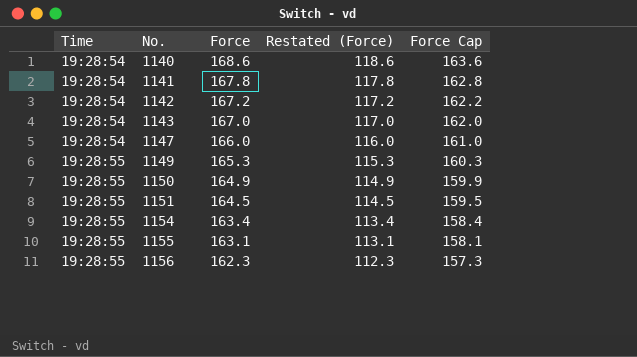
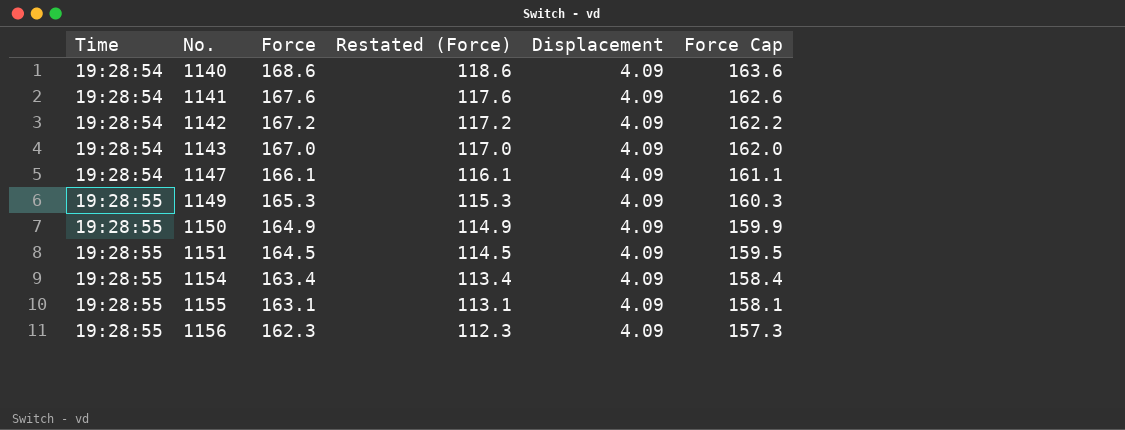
column Displacement | position: none -> 5
1141 | Force: 167.8 -> 167.6
1141 | Restated (Force): 117.8 -> 117.6
1141 | Force Cap: 162.8 -> 162.6
1147 | Force: 166.0 -> 166.1
1147 | Restated (Force): 116.0 -> 116.1
1147 | Force Cap: 161.0 -> 161.1

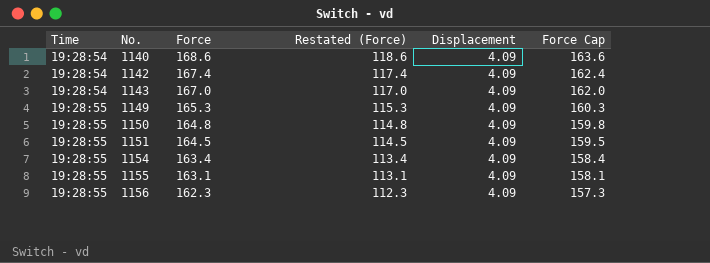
row 1141: 19:28:54 | 167.6 | 117.6 | 4.09 | 162.6 -> none
row 1147: 19:28:54 | 166.1 | 116.1 | 4.09 | 161.1 -> none
1142 | Force: 167.2 -> 167.4
1142 | Restated (Force): 117.2 -> 117.4
1142 | Force Cap: 162.2 -> 162.4
1150 | Force: 164.9 -> 164.8
1150 | Restated (Force): 114.9 -> 114.8
1150 | Force Cap: 159.9 -> 159.8

